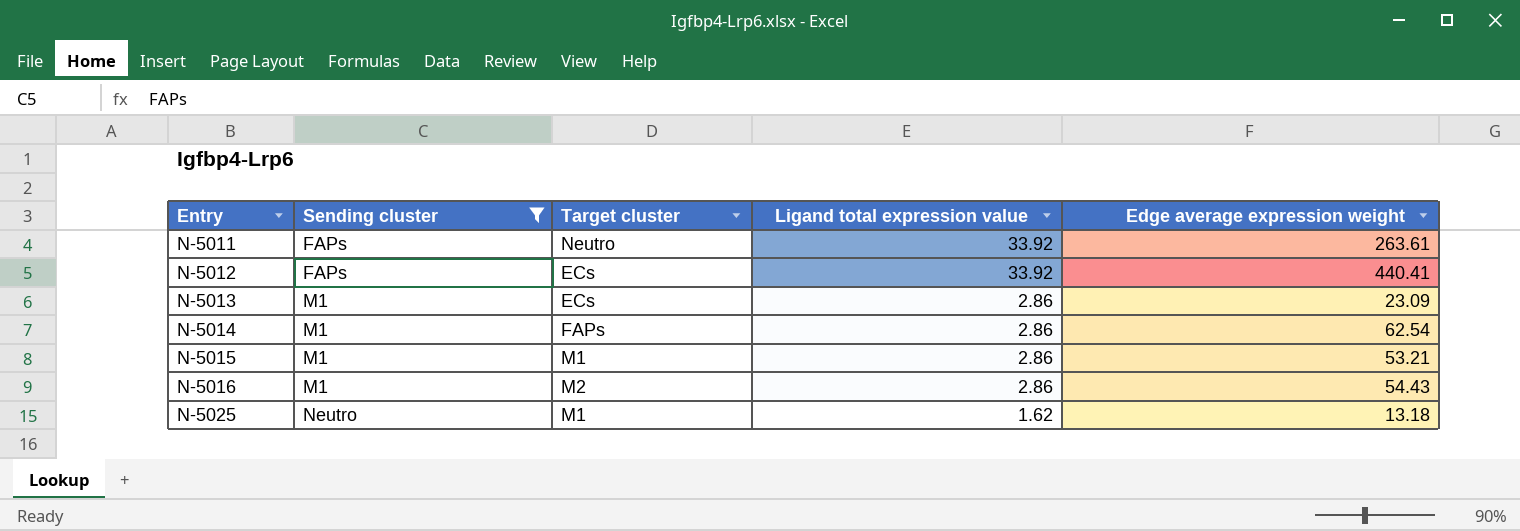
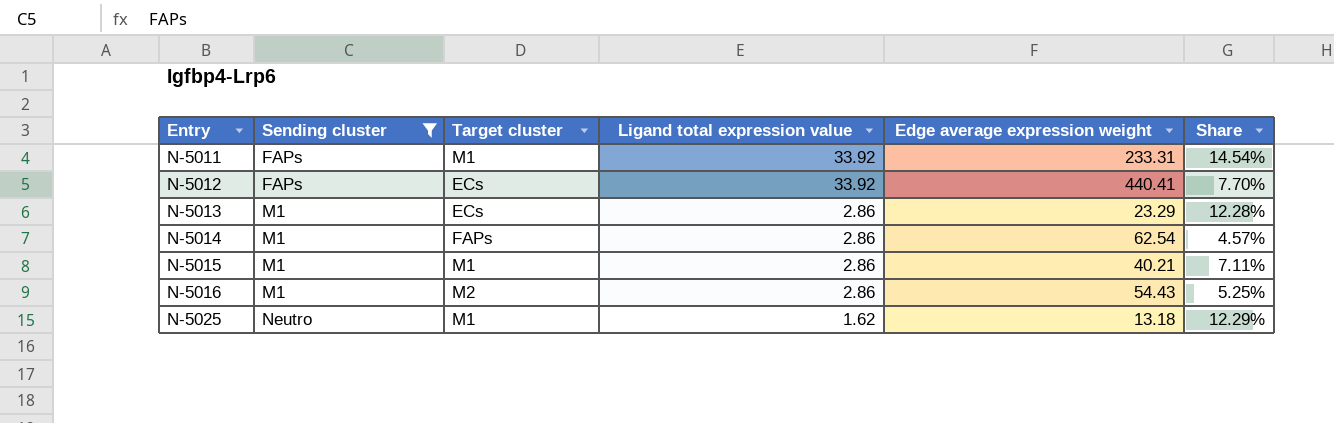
column Share | formula: none -> [Ligand total expression value] / [Edge average expression weight]
N-5011 | Target cluster: Neutro -> M1
N-5011 | Edge average expression weight: 263.61 -> 233.31
N-5013 | Edge average expression weight: 23.09 -> 23.29
N-5015 | Edge average expression weight: 53.21 -> 40.21

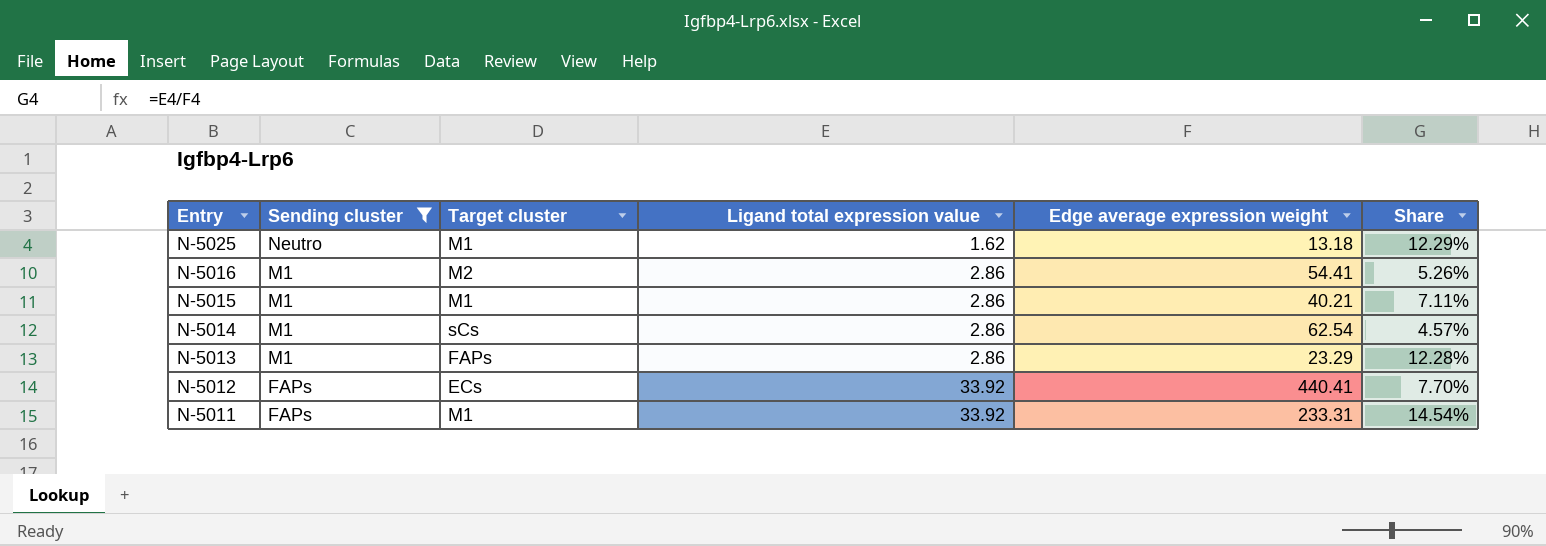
row order: Entry ascending -> Entry descending
N-5016 | Edge average expression weight: 54.43 -> 54.41
N-5016 | Share: 5.25% -> 5.26%
N-5014 | Target cluster: FAPs -> sCs
N-5013 | Target cluster: ECs -> FAPs

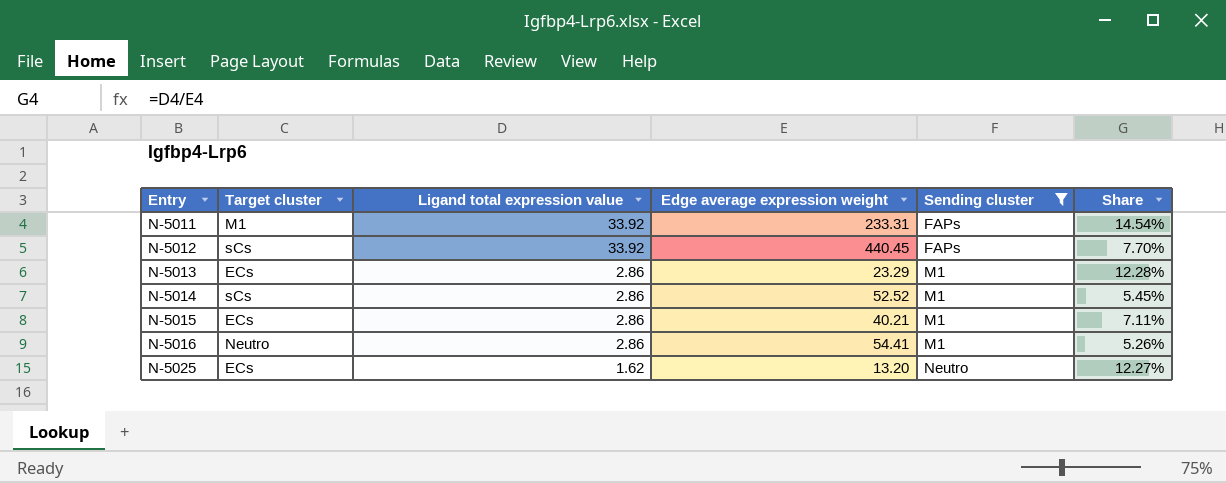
row order: Entry descending -> Entry ascending
column Sending cluster | position: 2 -> 5
N-5012 | Target cluster: ECs -> sCs
N-5012 | Edge average expression weight: 440.41 -> 440.45
N-5013 | Target cluster: FAPs -> ECs
N-5014 | Edge average expression weight: 62.54 -> 52.52
N-5014 | Share: 4.57% -> 5.45%
N-5015 | Target cluster: M1 -> ECs
N-5016 | Target cluster: M2 -> Neutro
N-5025 | Target cluster: M1 -> ECs
N-5025 | Edge average expression weight: 13.18 -> 13.20
N-5025 | Share: 12.29% -> 12.27%

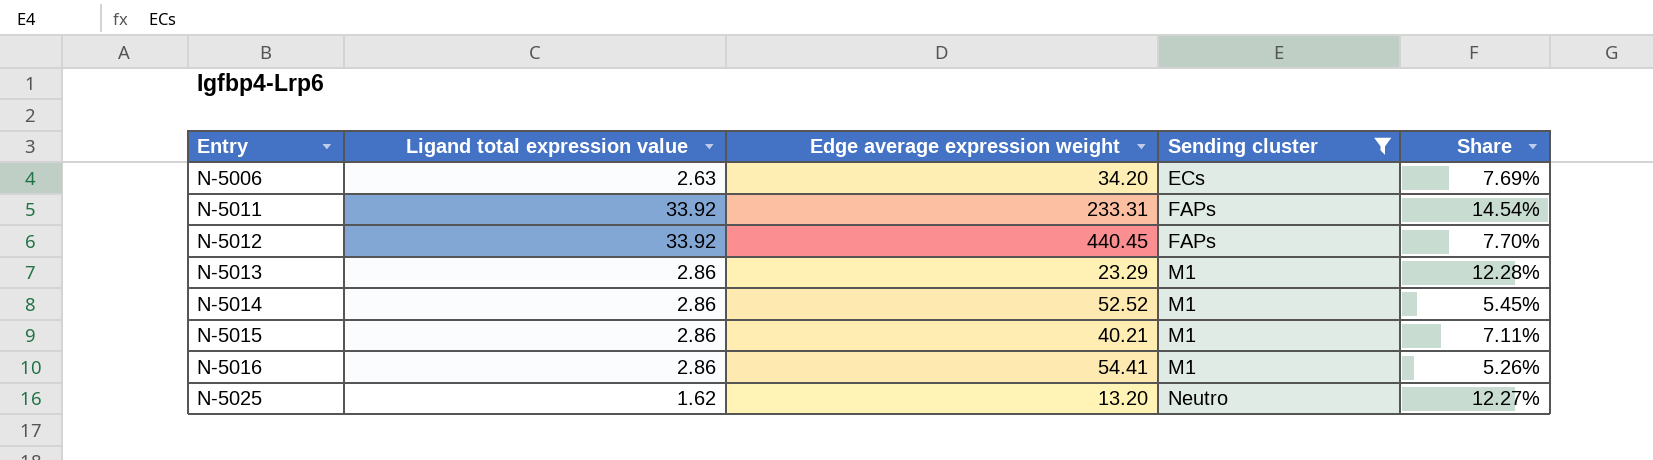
column Target cluster | position: 2 -> none
row N-5006: none -> 2.63 | 34.20 | ECs | 7.69%

